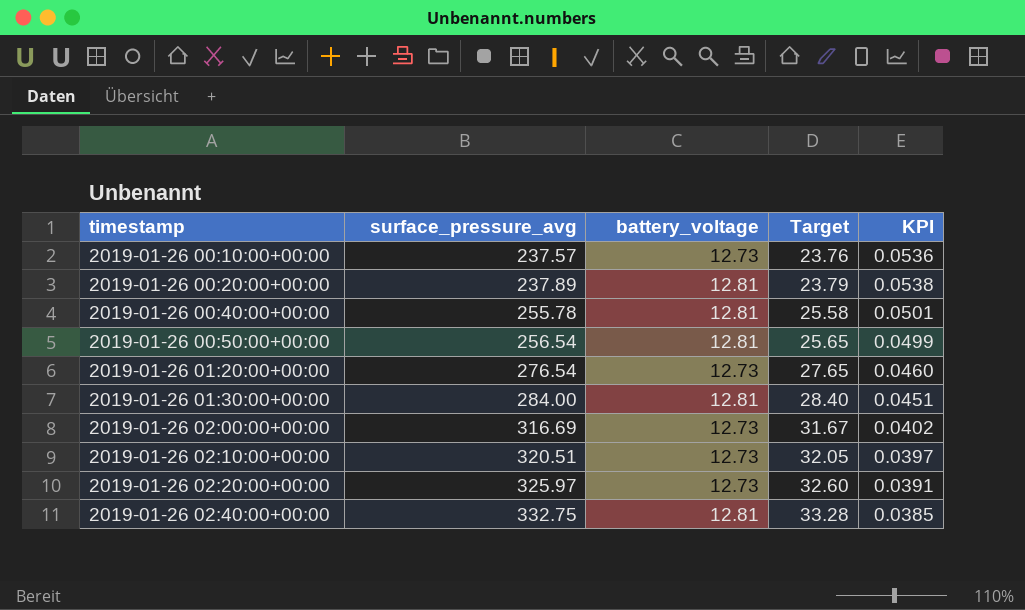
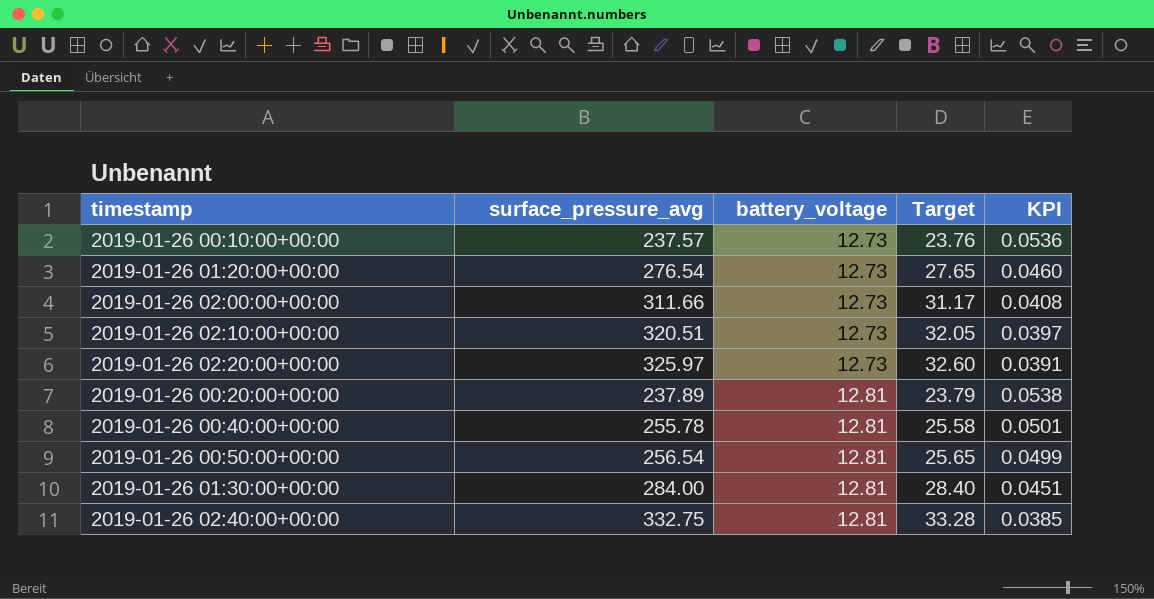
row order: timestamp ascending -> battery_voltage ascending
2019-01-26 02:00:00+00:00 | surface_pressure_avg: 316.69 -> 311.66
2019-01-26 02:00:00+00:00 | Target: 31.67 -> 31.17
2019-01-26 02:00:00+00:00 | KPI: 0.0402 -> 0.0408

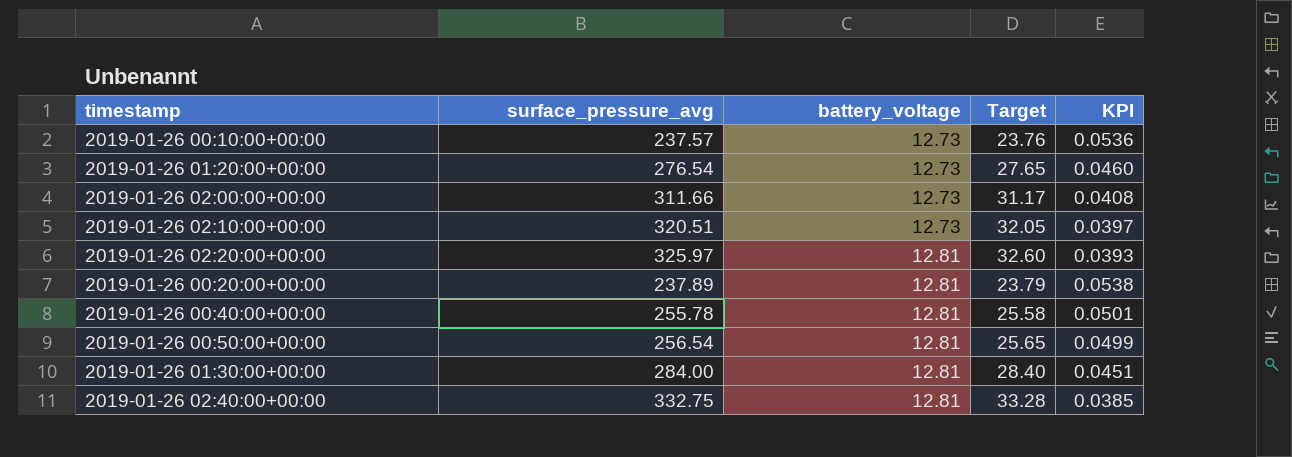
2019-01-26 02:20:00+00:00 | battery_voltage: 12.73 -> 12.81
2019-01-26 02:20:00+00:00 | KPI: 0.0391 -> 0.0393

